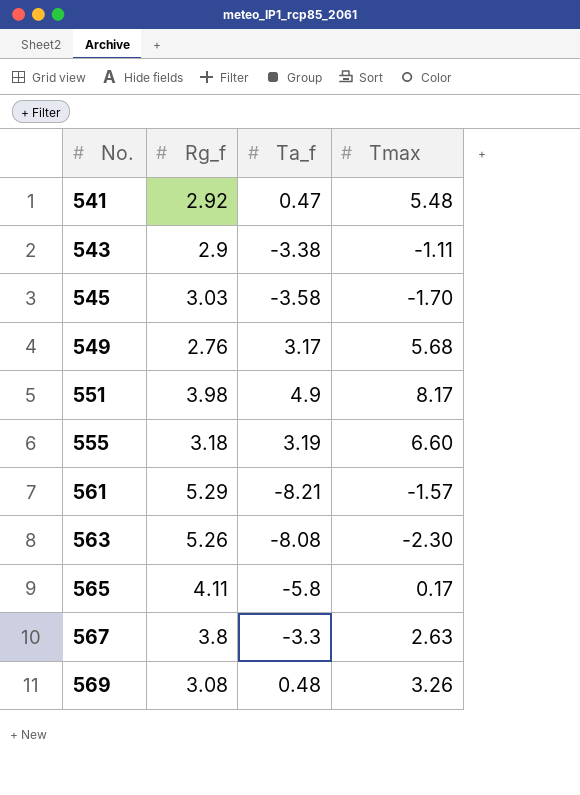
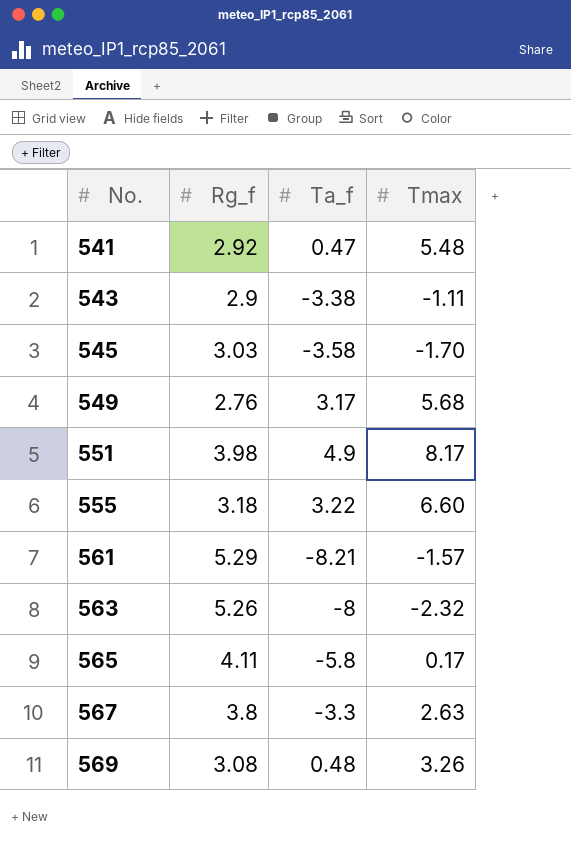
555 | Ta_f: 3.19 -> 3.22
563 | Ta_f: -8.08 -> -8
563 | Tmax: -2.30 -> -2.32

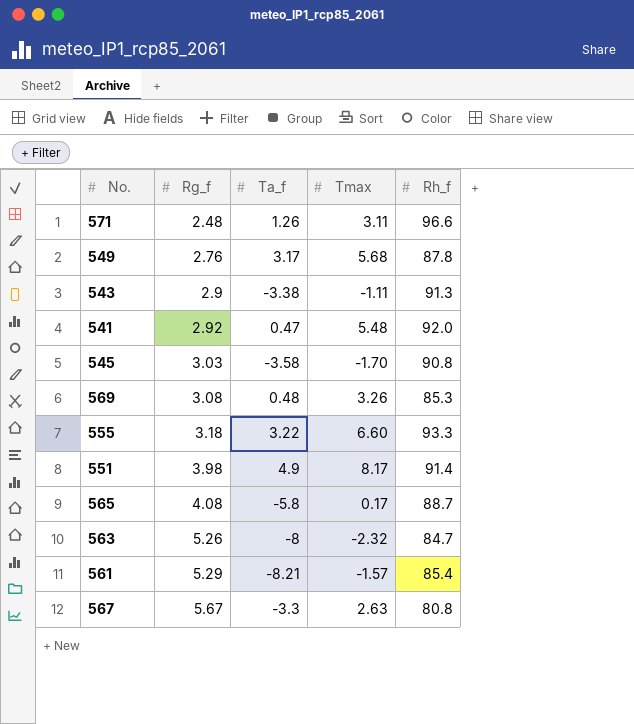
row order: No. ascending -> Rg_f ascending
column Rh_f | position: none -> 5
row 571: none -> 2.48 | 1.26 | 3.11 | 96.6
565 | Rg_f: 4.11 -> 4.08
567 | Rg_f: 3.8 -> 5.67

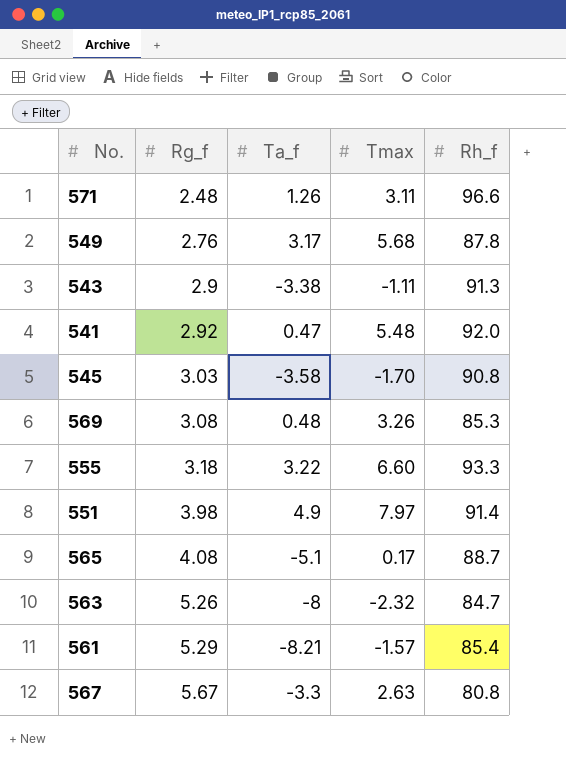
551 | Tmax: 8.17 -> 7.97
565 | Ta_f: -5.8 -> -5.1

